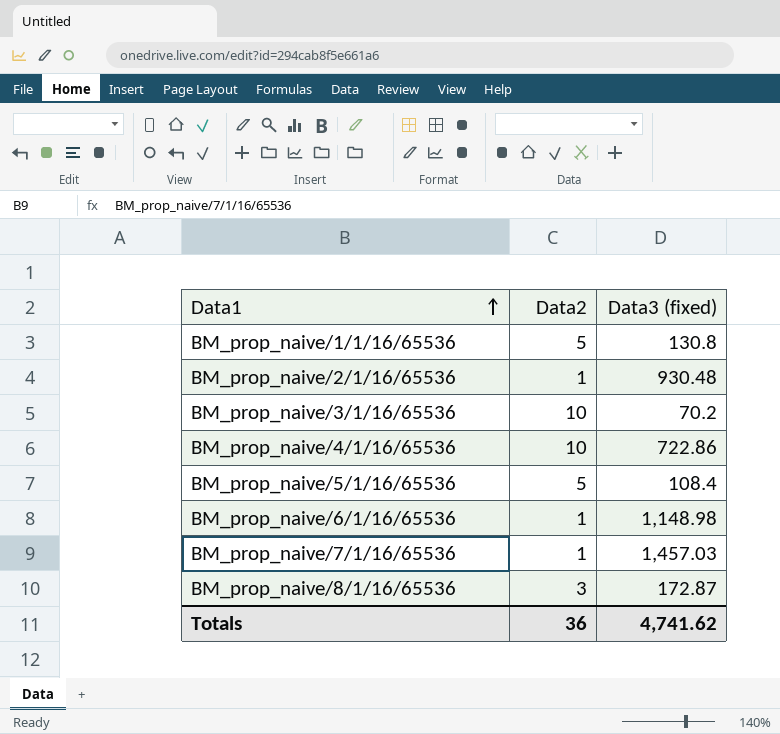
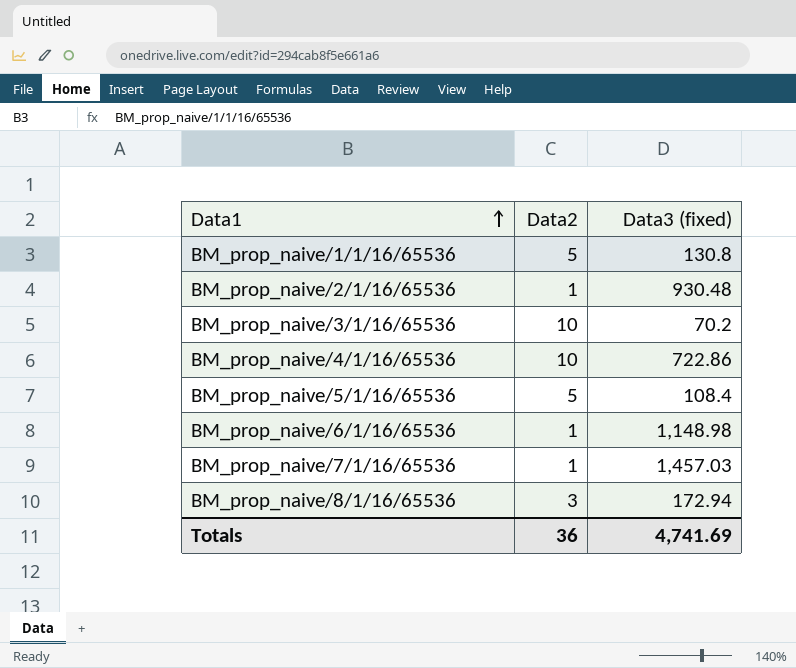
BM_prop_naive/8/1/16/65536 | Data3 (fixed): 172.87 -> 172.94
Totals | Data3 (fixed): 4,741.62 -> 4,741.69

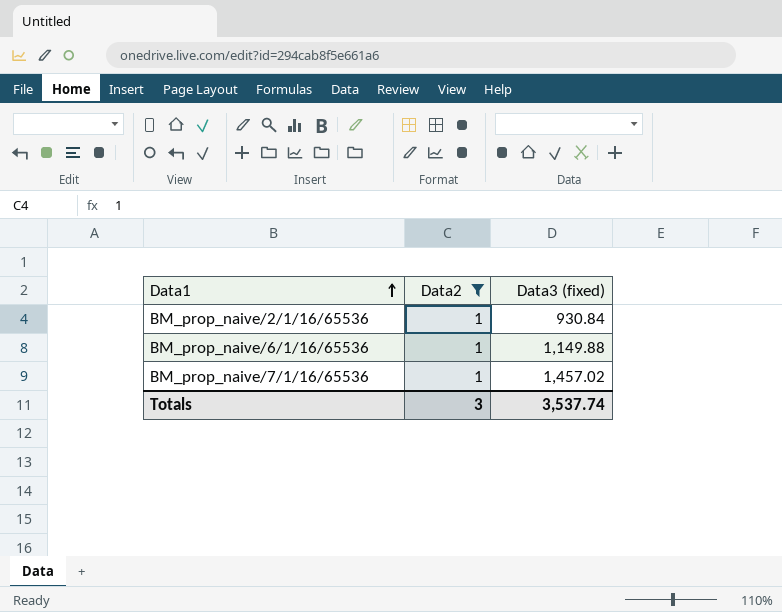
filter: none -> Data2 = 1
BM_prop_naive/2/1/16/65536 | Data3 (fixed): 930.48 -> 930.84
BM_prop_naive/6/1/16/65536 | Data3 (fixed): 1,148.98 -> 1,149.88
BM_prop_naive/7/1/16/65536 | Data3 (fixed): 1,457.03 -> 1,457.02
Totals | Data2: 36 -> 3
Totals | Data3 (fixed): 4,741.69 -> 3,537.74

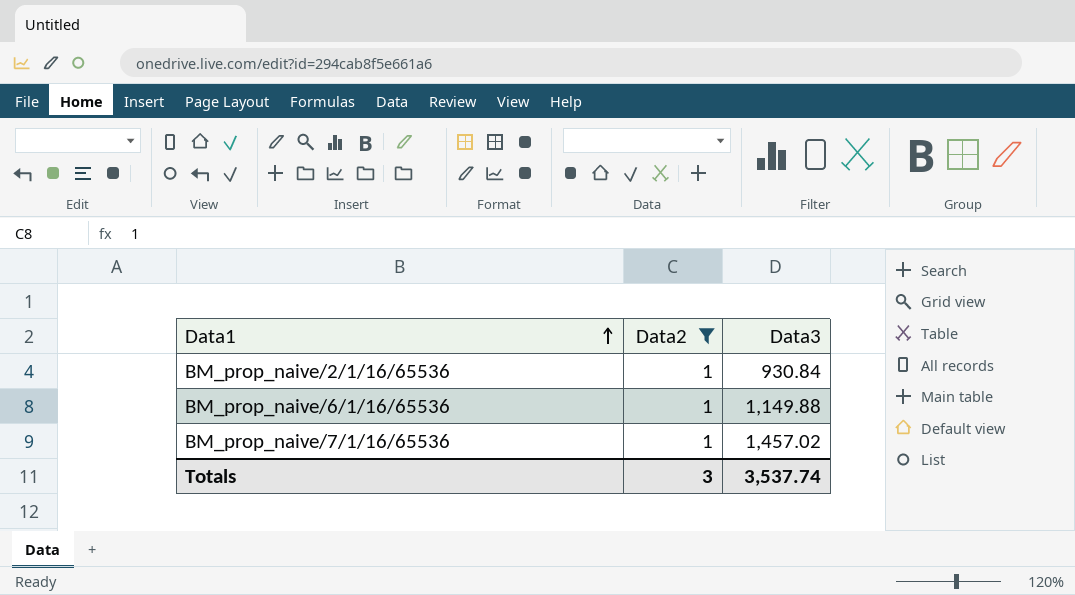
column name: Data3 (fixed) -> Data3

